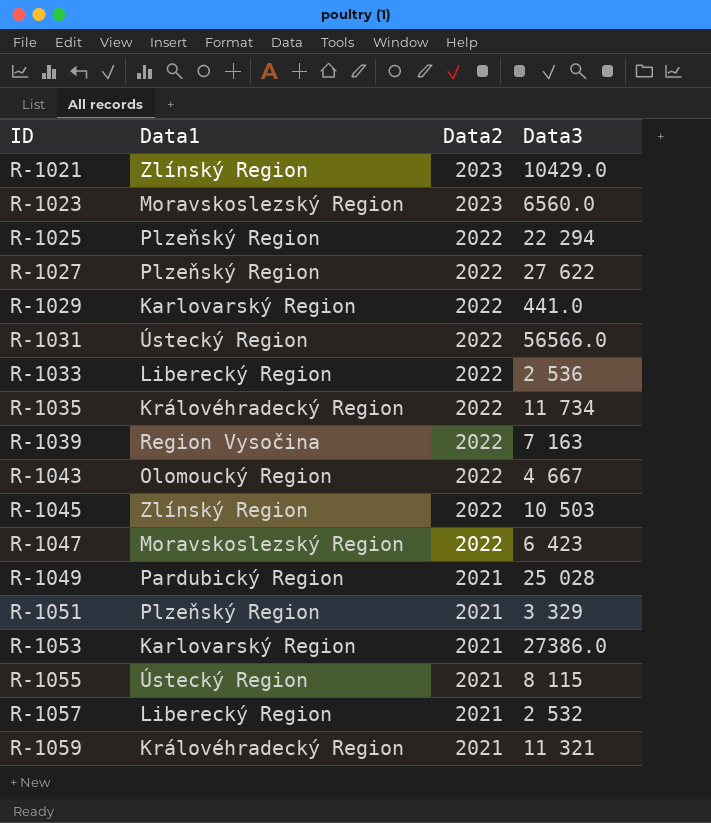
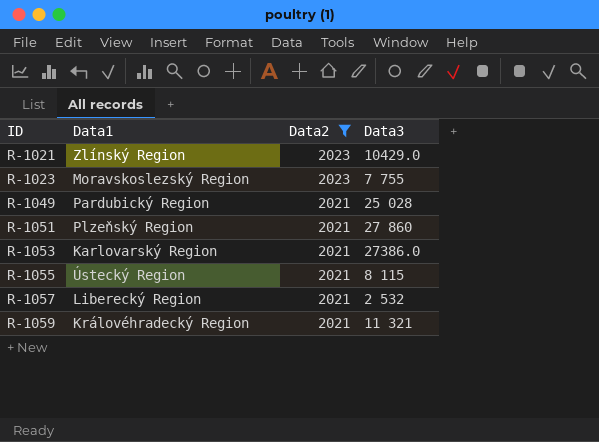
filter: none -> Data2 != 2022
R-1023 | Data3: 6560.0 -> 7 755
R-1051 | Data3: 3 329 -> 27 860

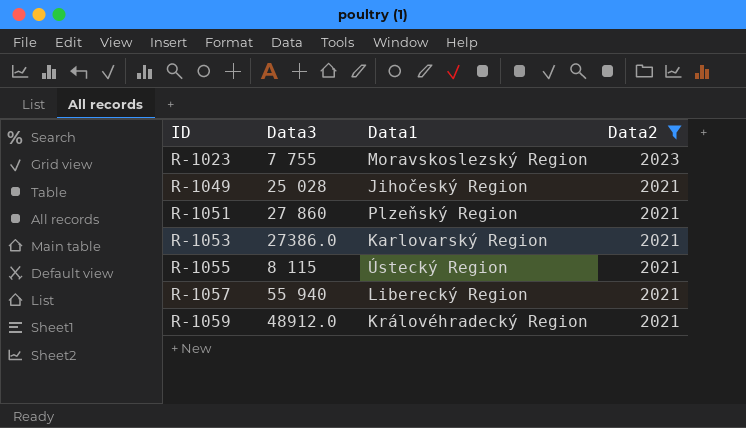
column Data3 | position: 4 -> 2
row R-1021: Zlínský Region | 2023 | 10429.0 -> none
R-1049 | Data1: Pardubický Region -> Jihočeský Region
R-1057 | Data3: 2 532 -> 55 940
R-1059 | Data3: 11 321 -> 48912.0

